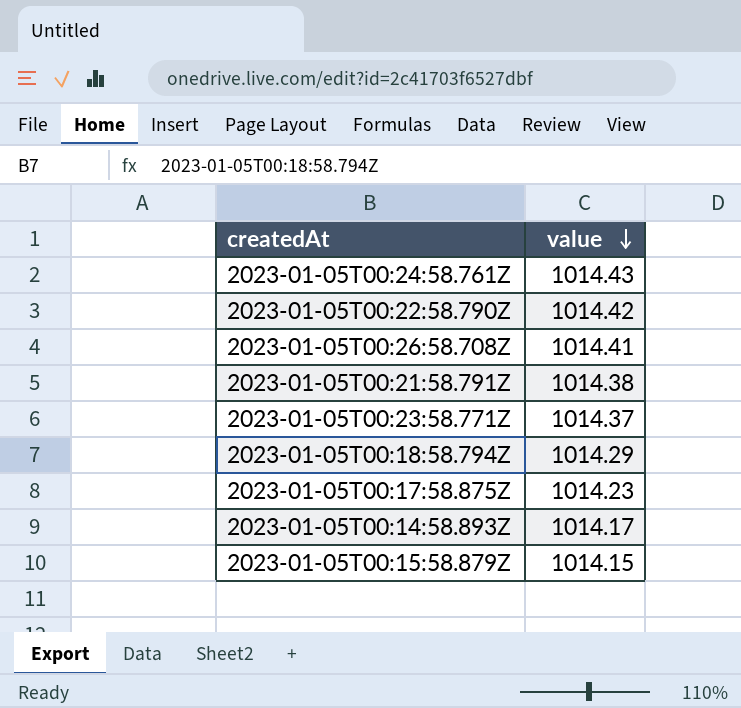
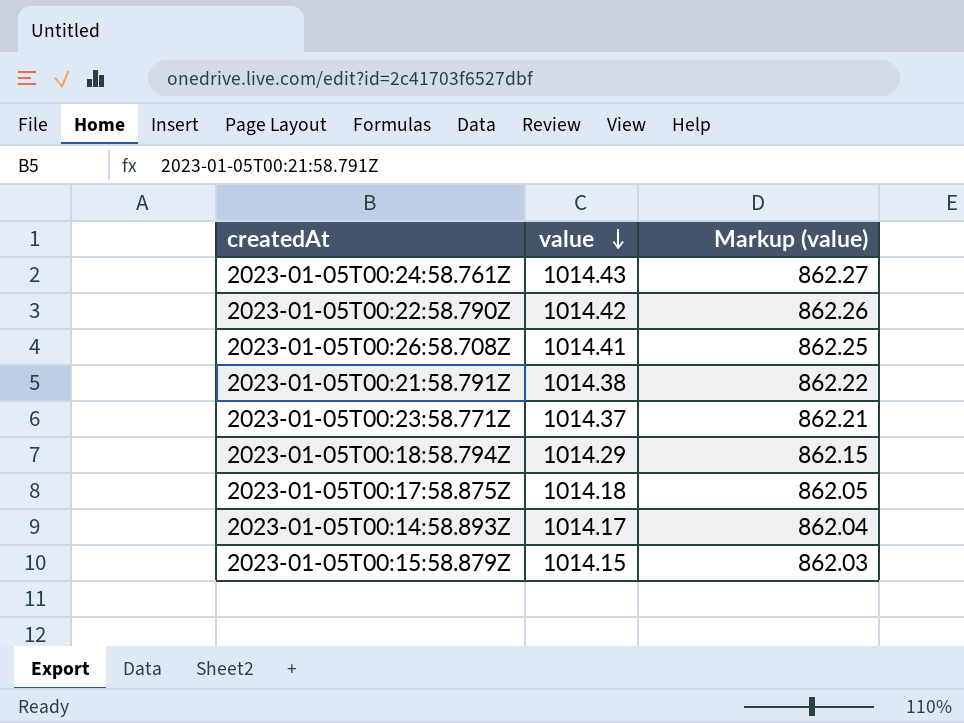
column Markup (value) | formula: none -> [value] * 0.85
2023-01-05T00:17:58.875Z | value: 1014.23 -> 1014.18

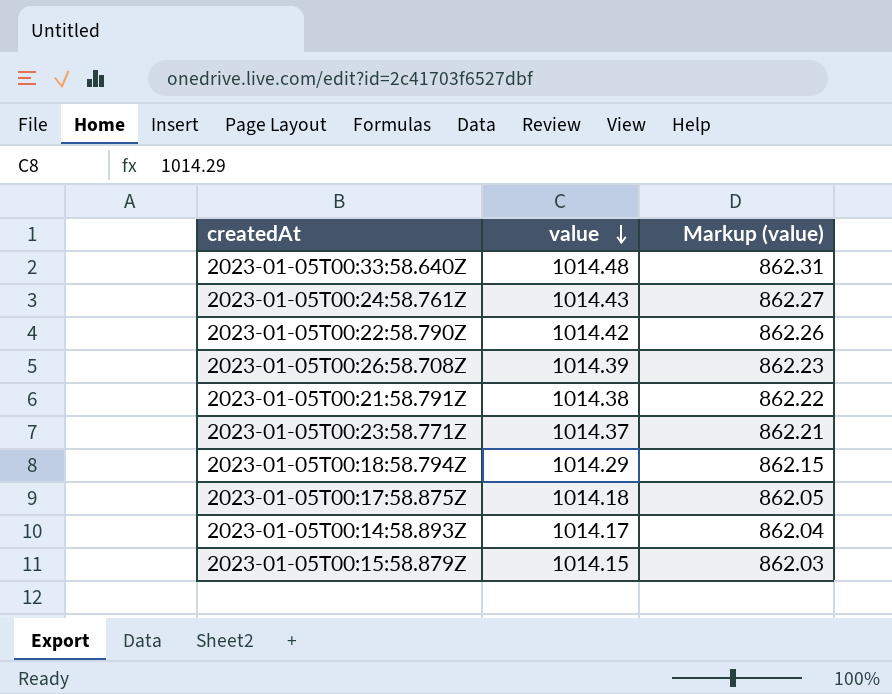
row 2023-01-05T00:33:58.640Z: none -> 1014.48 | 862.31
2023-01-05T00:26:58.708Z | value: 1014.41 -> 1014.39
2023-01-05T00:26:58.708Z | Markup (value): 862.25 -> 862.23

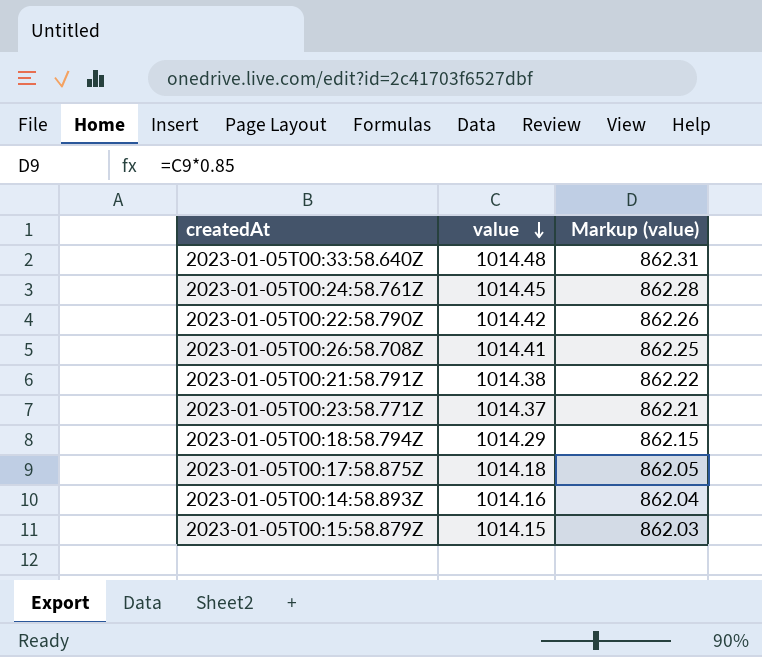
2023-01-05T00:24:58.761Z | value: 1014.43 -> 1014.45
2023-01-05T00:24:58.761Z | Markup (value): 862.27 -> 862.28
2023-01-05T00:26:58.708Z | value: 1014.39 -> 1014.41
2023-01-05T00:26:58.708Z | Markup (value): 862.23 -> 862.25
2023-01-05T00:14:58.893Z | value: 1014.17 -> 1014.16

